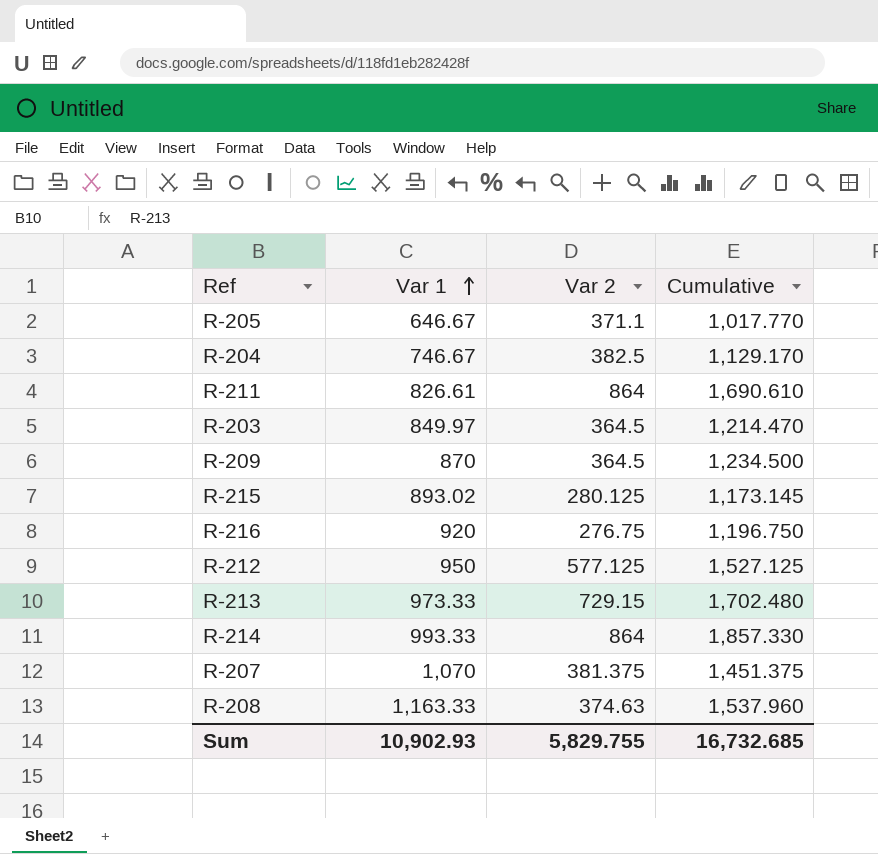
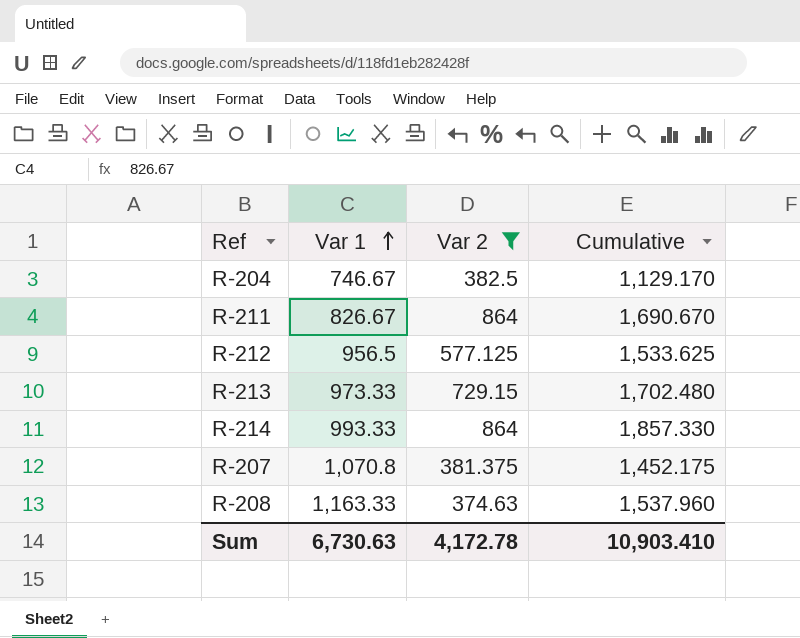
filter: none -> Var 2 >= 374.63
R-211 | Var 1: 826.61 -> 826.67
R-211 | Cumulative: 1,690.610 -> 1,690.670
R-212 | Var 1: 950 -> 956.5
R-212 | Cumulative: 1,527.125 -> 1,533.625
R-207 | Var 1: 1,070 -> 1,070.8
R-207 | Cumulative: 1,451.375 -> 1,452.175
Sum | Var 1: 10,902.93 -> 6,730.63
Sum | Var 2: 5,829.755 -> 4,172.78
Sum | Cumulative: 16,732.685 -> 10,903.410

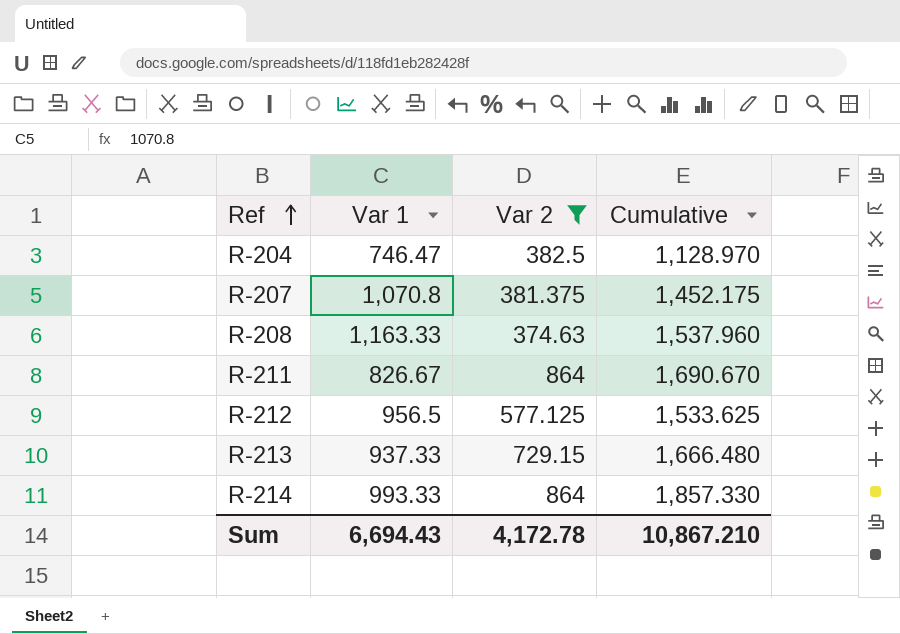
row order: Var 1 ascending -> Ref ascending
R-204 | Var 1: 746.67 -> 746.47
R-204 | Cumulative: 1,129.170 -> 1,128.970
R-213 | Var 1: 973.33 -> 937.33
R-213 | Cumulative: 1,702.480 -> 1,666.480
Sum | Var 1: 6,730.63 -> 6,694.43
Sum | Cumulative: 10,903.410 -> 10,867.210

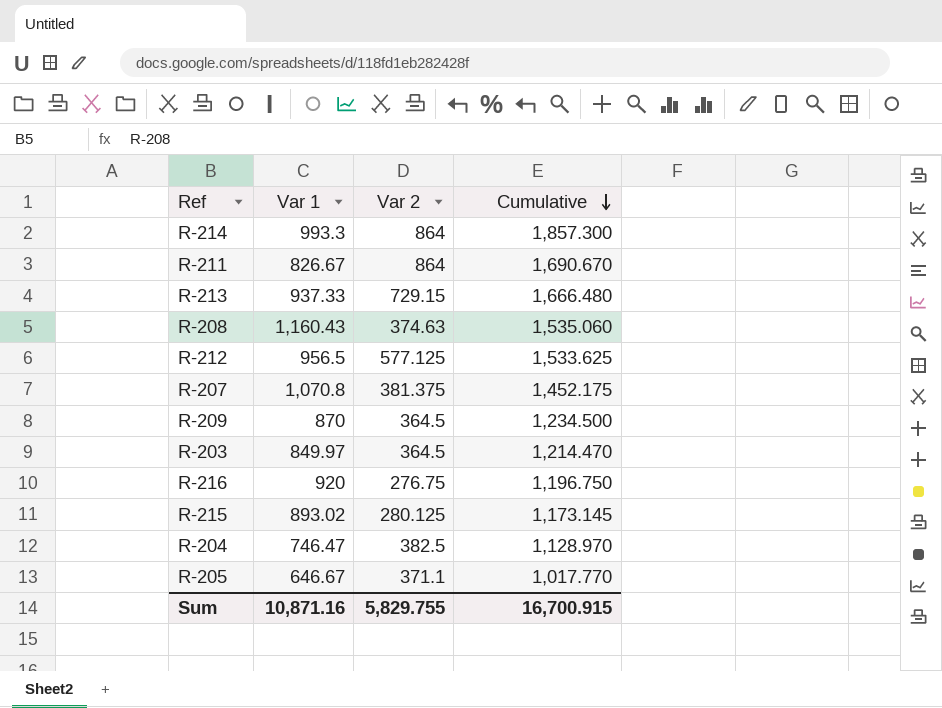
filter: Var 2 >= 374.63 -> none
row order: Ref ascending -> Cumulative descending
R-214 | Var 1: 993.33 -> 993.3
R-214 | Cumulative: 1,857.330 -> 1,857.300
R-208 | Var 1: 1,163.33 -> 1,160.43
R-208 | Cumulative: 1,537.960 -> 1,535.060
Sum | Var 1: 6,694.43 -> 10,871.16
Sum | Var 2: 4,172.78 -> 5,829.755
Sum | Cumulative: 10,867.210 -> 16,700.915

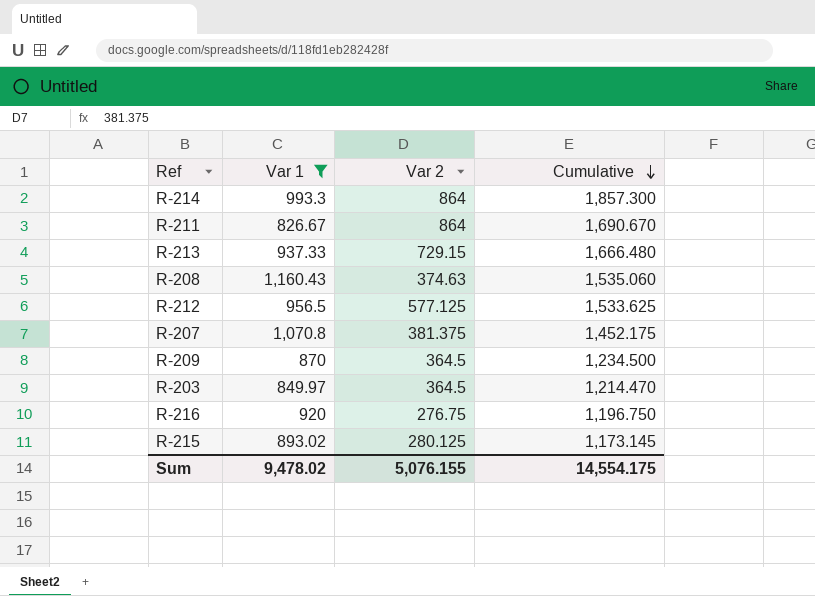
filter: none -> Var 1 >= 826.67
Sum | Var 1: 10,871.16 -> 9,478.02
Sum | Var 2: 5,829.755 -> 5,076.155
Sum | Cumulative: 16,700.915 -> 14,554.175

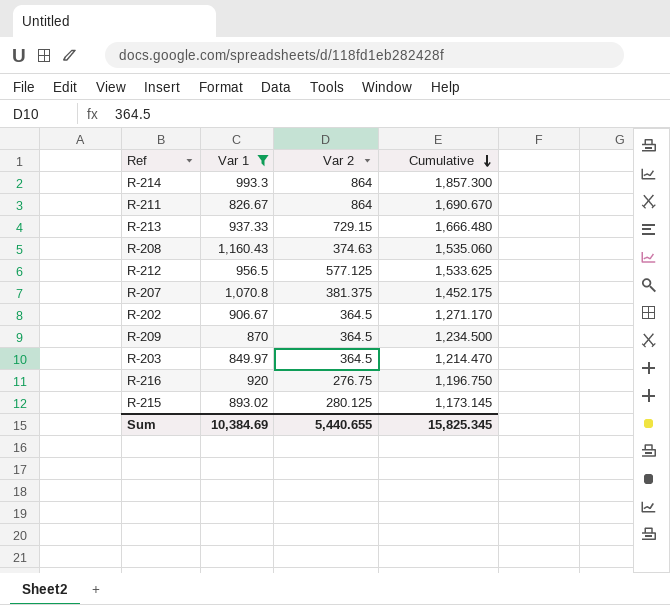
row R-202: none -> 906.67 | 364.5 | 1,271.170
Sum | Var 1: 9,478.02 -> 10,384.69
Sum | Var 2: 5,076.155 -> 5,440.655
Sum | Cumulative: 14,554.175 -> 15,825.345

